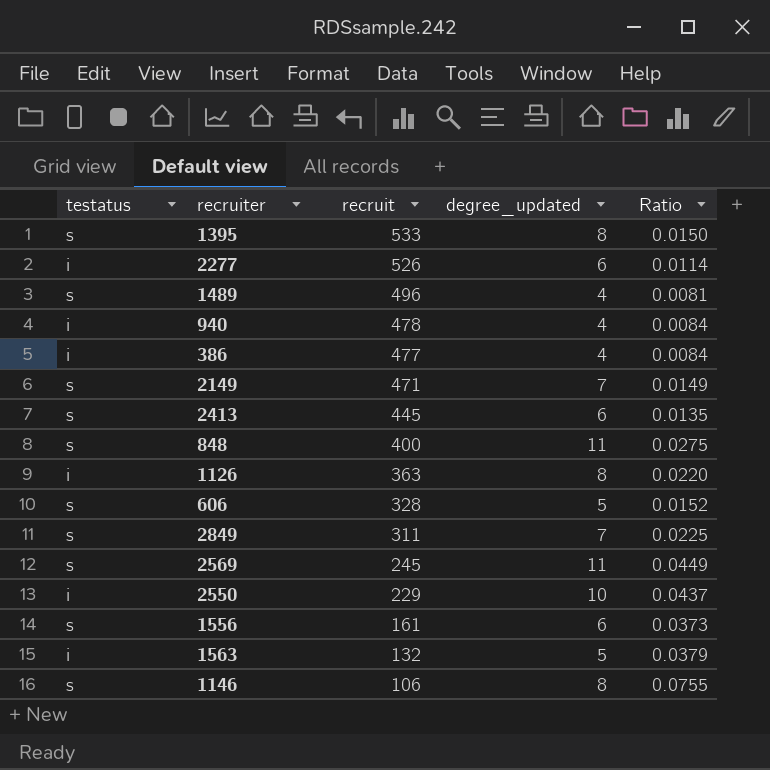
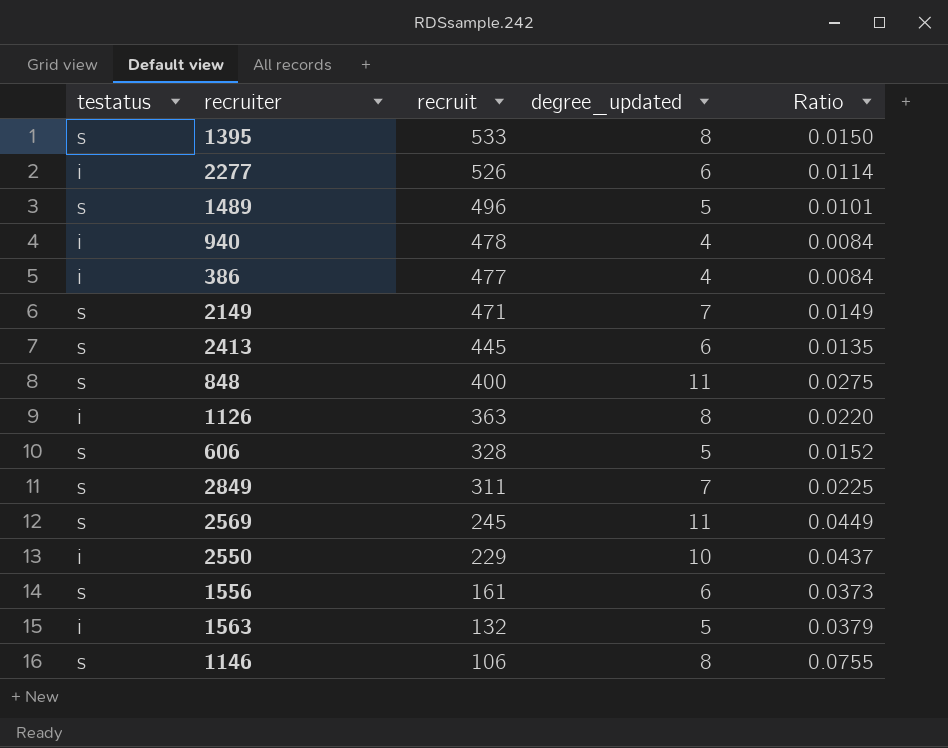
1489 | degree_updated: 4 -> 5
1489 | Ratio: 0.0081 -> 0.0101

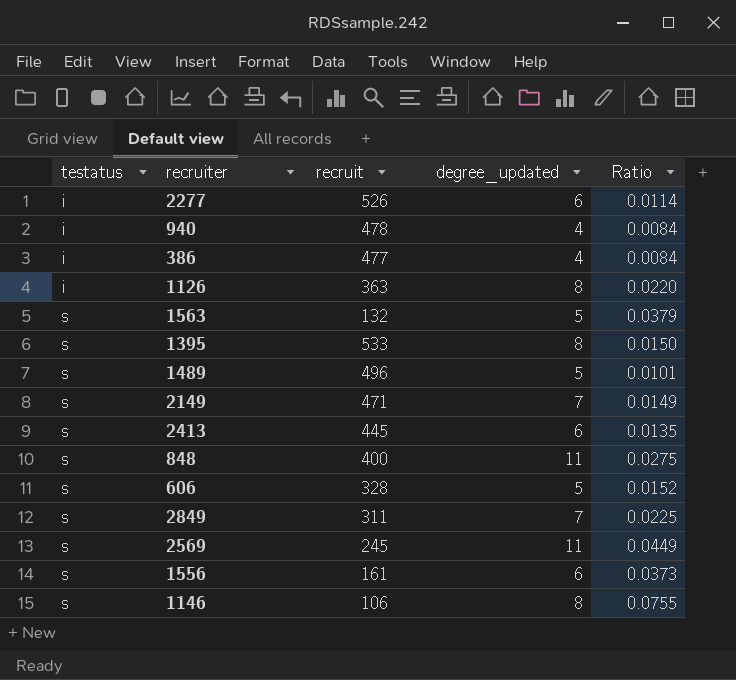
row order: recruit descending -> testatus ascending
row 2550: i | 229 | 10 | 0.0437 -> none
1563 | testatus: i -> s

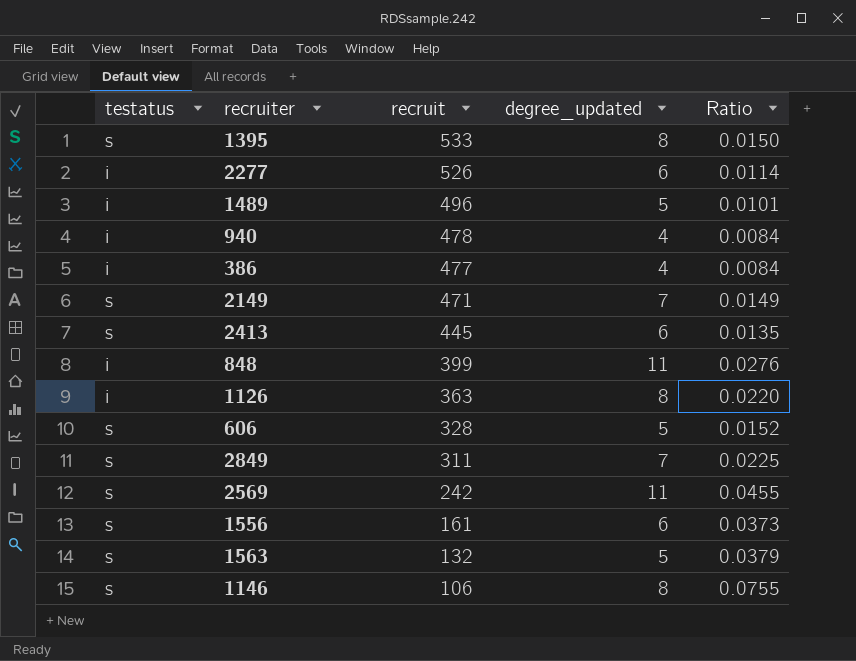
row order: testatus ascending -> recruit descending
1489 | testatus: s -> i
848 | testatus: s -> i
848 | recruit: 400 -> 399
848 | Ratio: 0.0275 -> 0.0276
2569 | recruit: 245 -> 242
2569 | Ratio: 0.0449 -> 0.0455

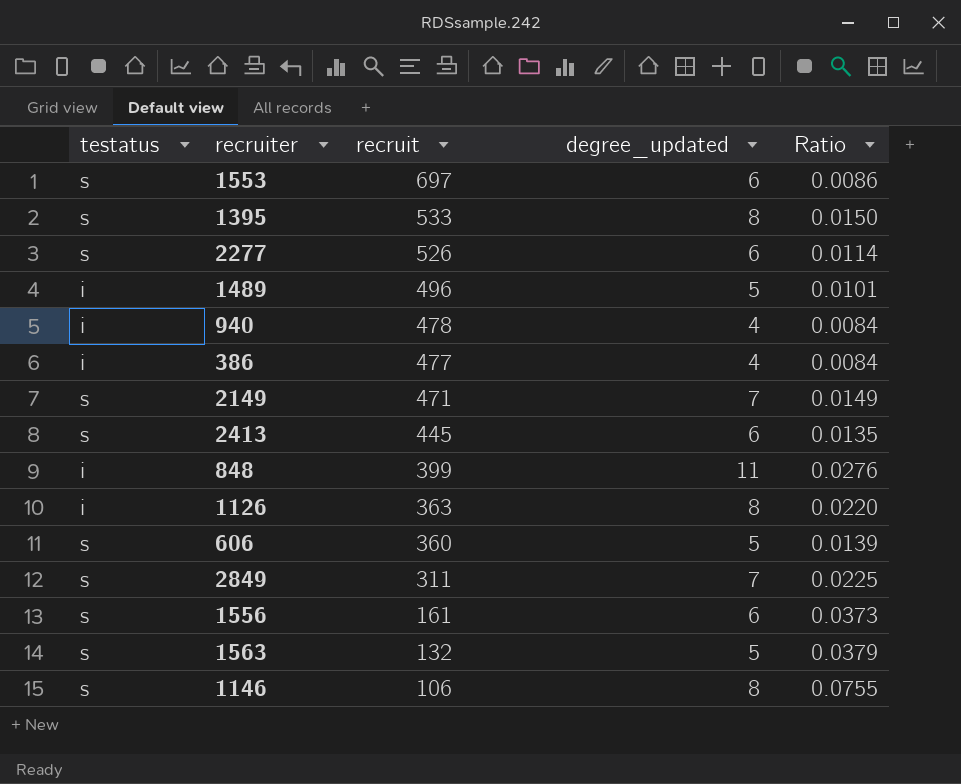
row 2569: s | 242 | 11 | 0.0455 -> none
row 1553: none -> s | 697 | 6 | 0.0086
2277 | testatus: i -> s
606 | recruit: 328 -> 360
606 | Ratio: 0.0152 -> 0.0139

